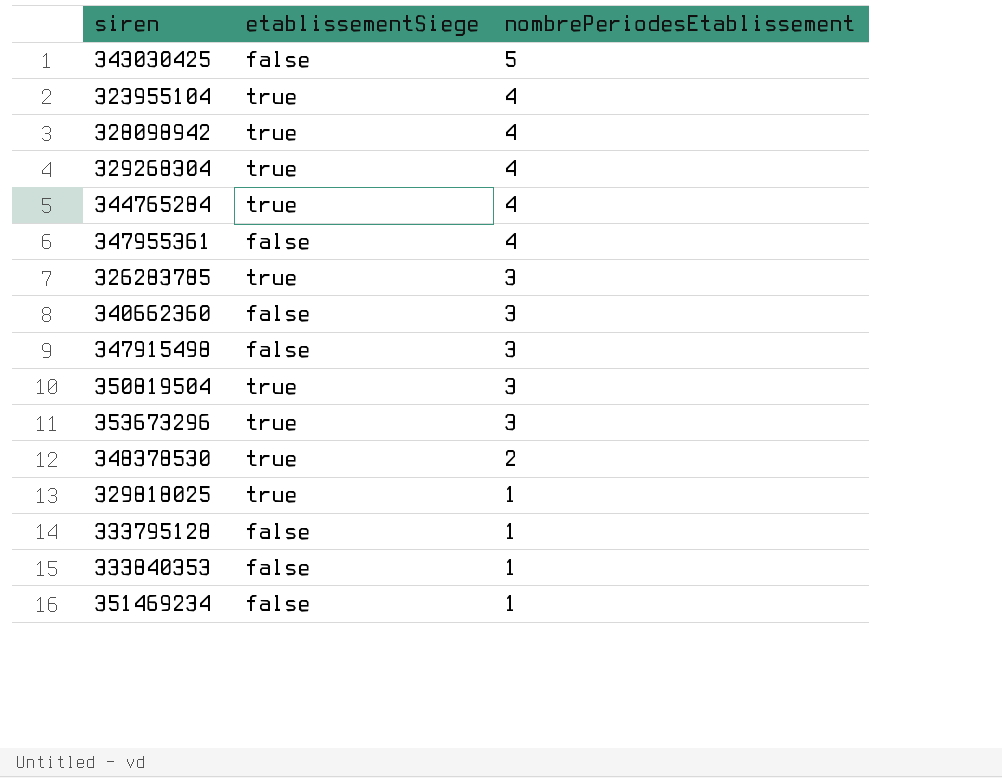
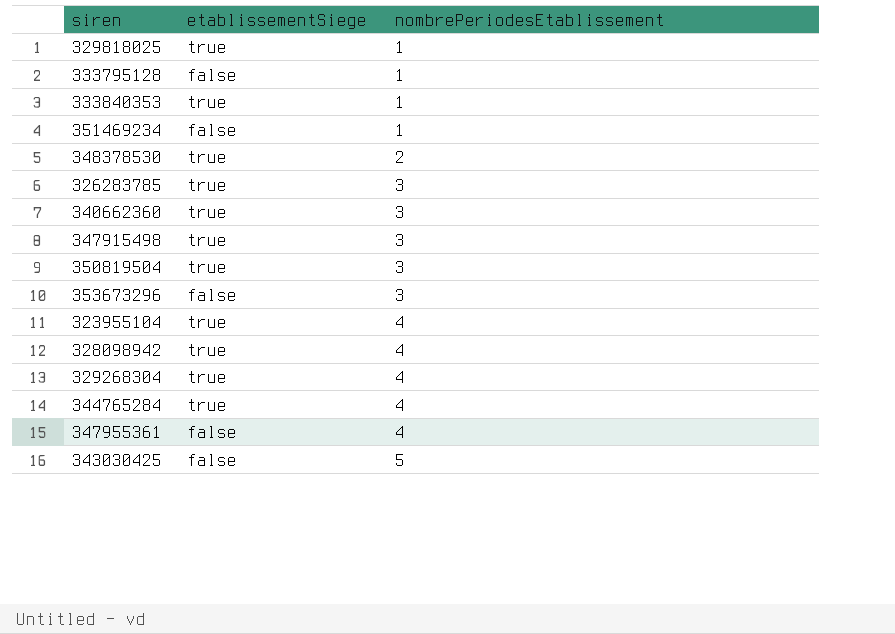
row order: nombrePeriodesEtablissement descending -> nombrePeriodesEtablissement ascending
333840353 | etablissementSiege: false -> true
340662360 | etablissementSiege: false -> true
347915498 | etablissementSiege: false -> true
353673296 | etablissementSiege: true -> false

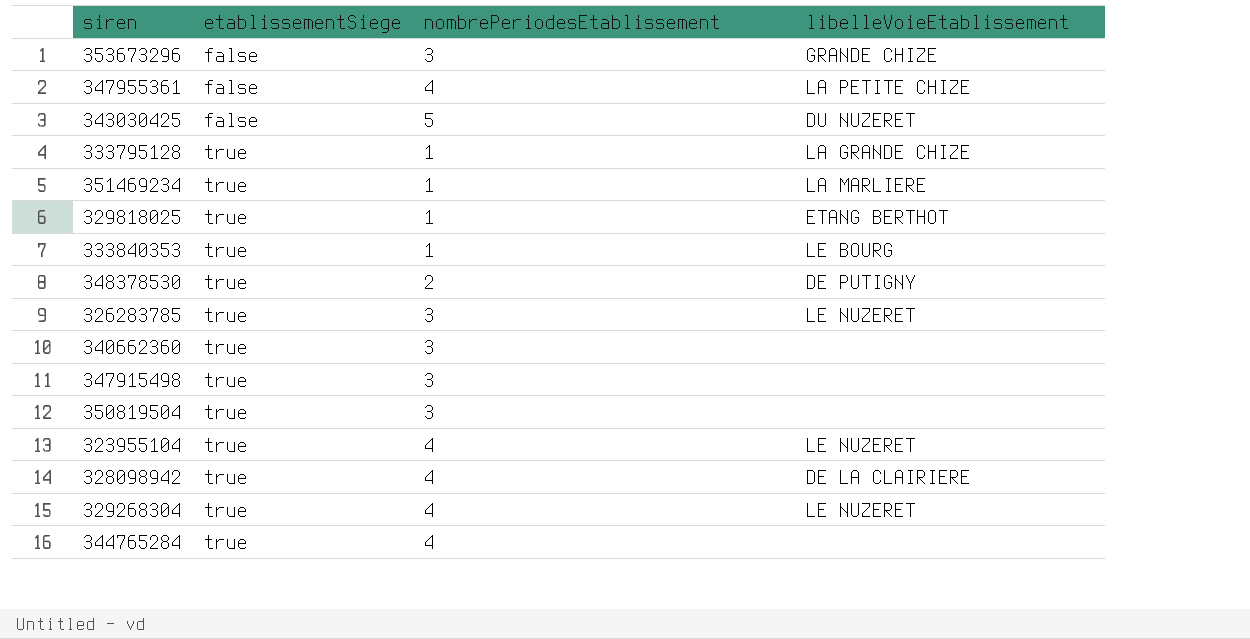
row order: nombrePeriodesEtablissement ascending -> etablissementSiege ascending
column libelleVoieEtablissement | position: none -> 4
333795128 | etablissementSiege: false -> true
351469234 | etablissementSiege: false -> true

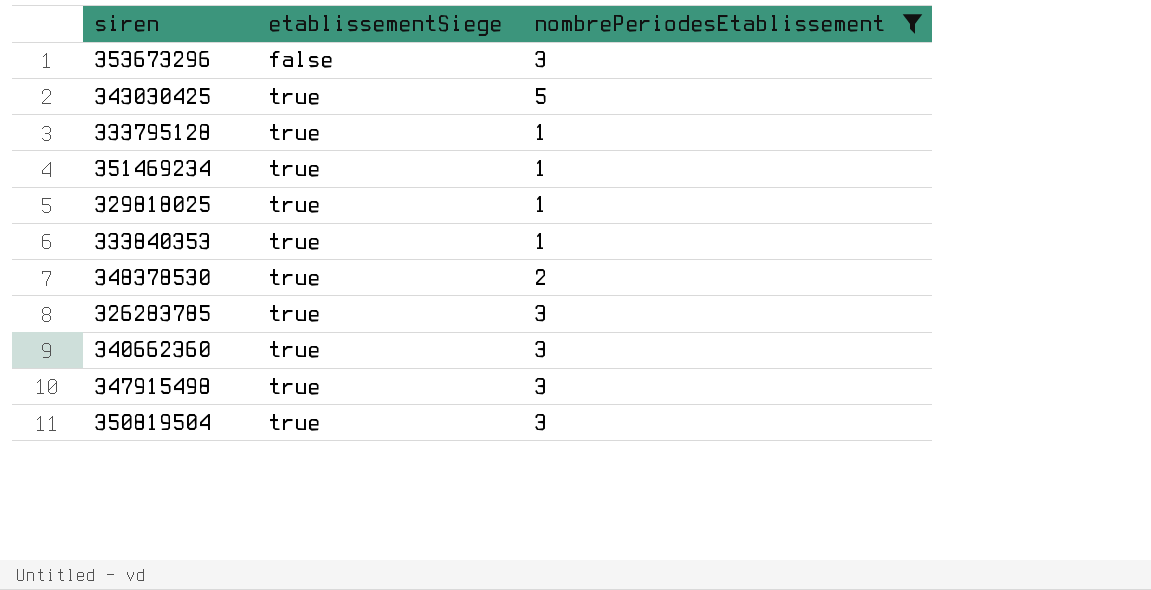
filter: none -> nombrePeriodesEtablissement != 4
column libelleVoieEtablissement | position: 4 -> none
343030425 | etablissementSiege: false -> true

